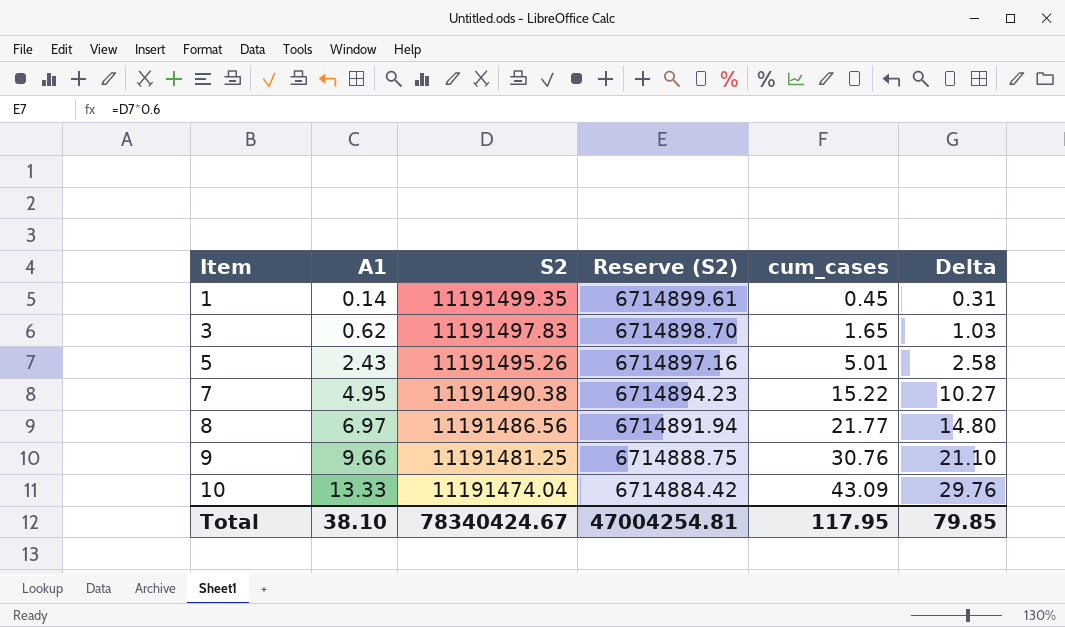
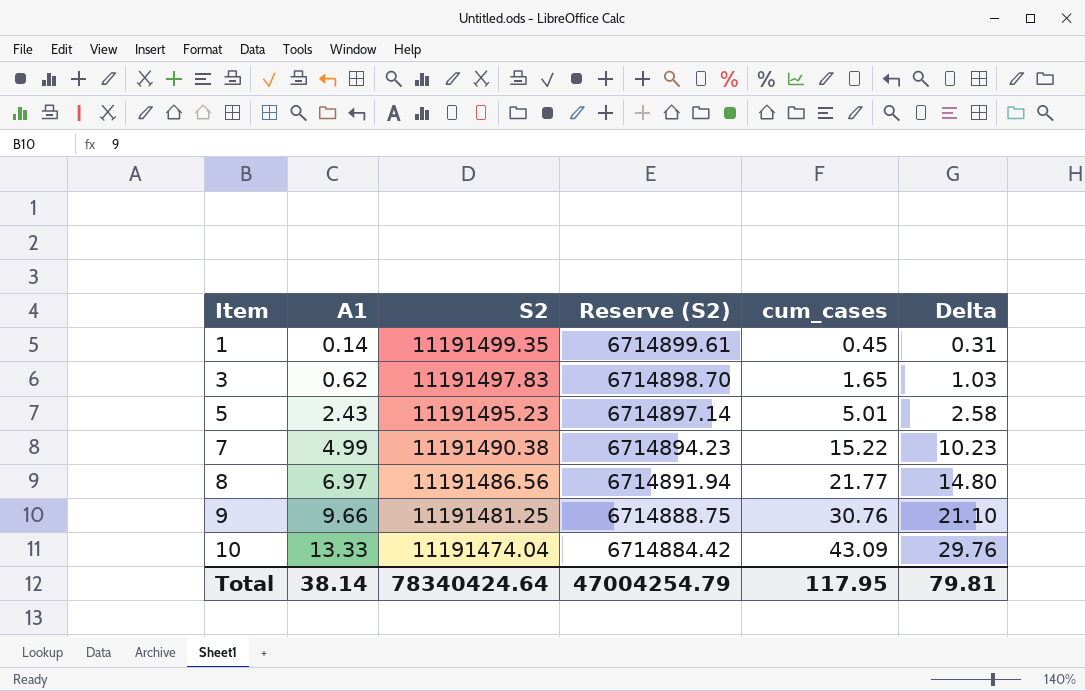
5 | S2: 11191495.26 -> 11191495.23
5 | Reserve (S2): 6714897.16 -> 6714897.14
7 | A1: 4.95 -> 4.99
7 | Delta: 10.27 -> 10.23
Total | A1: 38.10 -> 38.14
Total | S2: 78340424.67 -> 78340424.64
Total | Reserve (S2): 47004254.81 -> 47004254.79
Total | Delta: 79.85 -> 79.81

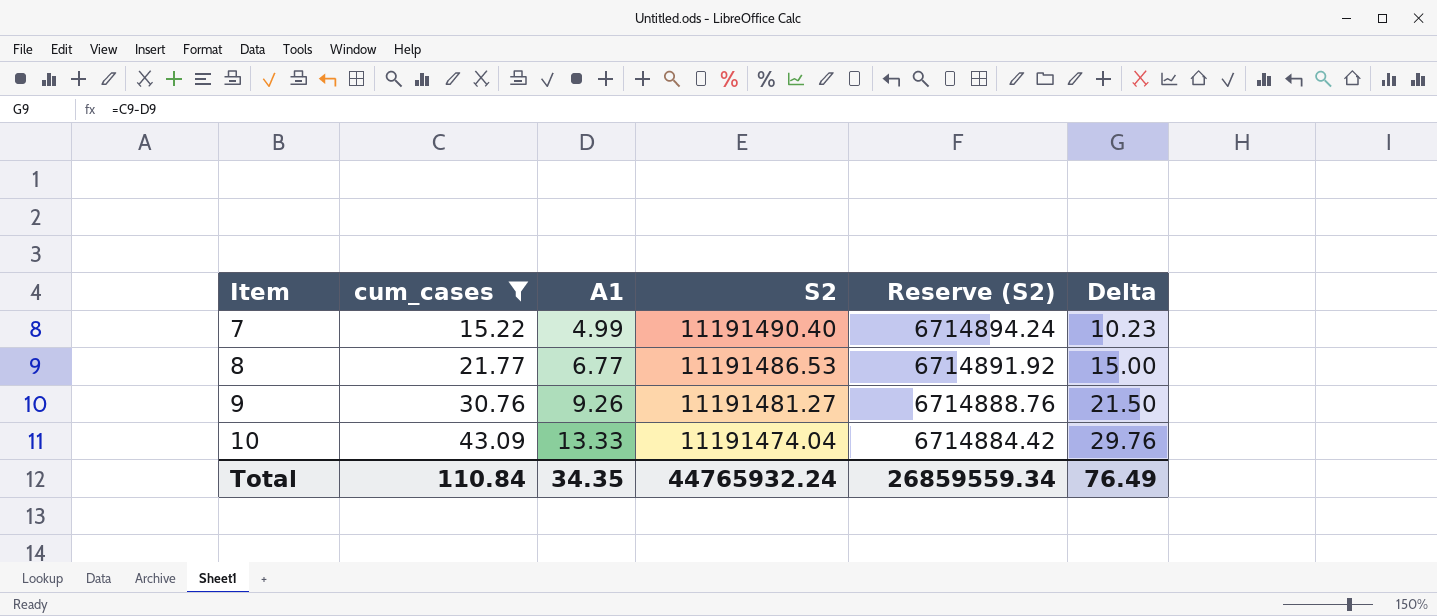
filter: none -> cum_cases >= 15.22
column cum_cases | position: 5 -> 2
7 | S2: 11191490.38 -> 11191490.40
7 | Reserve (S2): 6714894.23 -> 6714894.24
8 | A1: 6.97 -> 6.77
8 | S2: 11191486.56 -> 11191486.53
8 | Reserve (S2): 6714891.94 -> 6714891.92
8 | Delta: 14.80 -> 15.00
9 | A1: 9.66 -> 9.26
9 | S2: 11191481.25 -> 11191481.27
9 | Reserve (S2): 6714888.75 -> 6714888.76
9 | Delta: 21.10 -> 21.50
Total | cum_cases: 117.95 -> 110.84
Total | A1: 38.14 -> 34.35
Total | S2: 78340424.64 -> 44765932.24
Total | Reserve (S2): 47004254.79 -> 26859559.34
Total | Delta: 79.81 -> 76.49

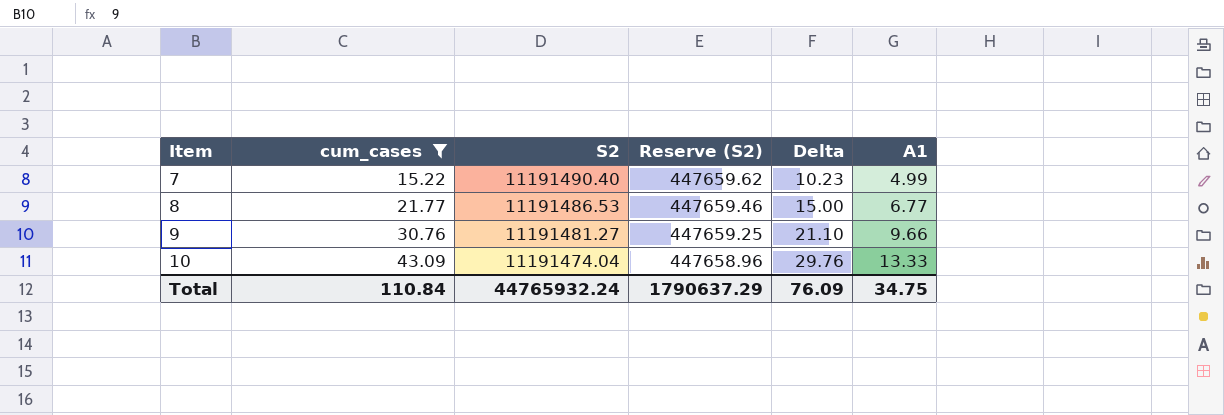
column Reserve (S2) | formula: [S2] * 0.6 -> [S2] * 0.04
column A1 | position: 3 -> 6
9 | Delta: 21.50 -> 21.10
9 | A1: 9.26 -> 9.66
Total | Reserve (S2): 26859559.34 -> 1790637.29
Total | Delta: 76.49 -> 76.09
Total | A1: 34.35 -> 34.75

